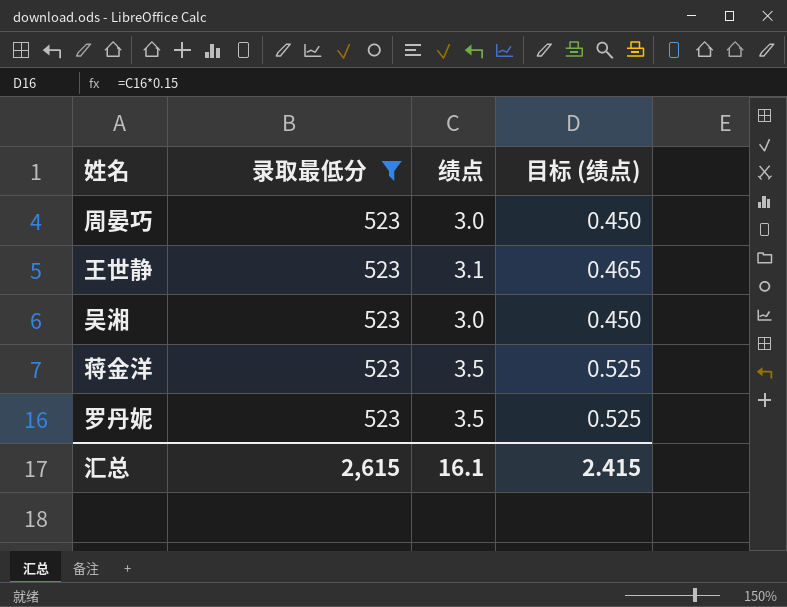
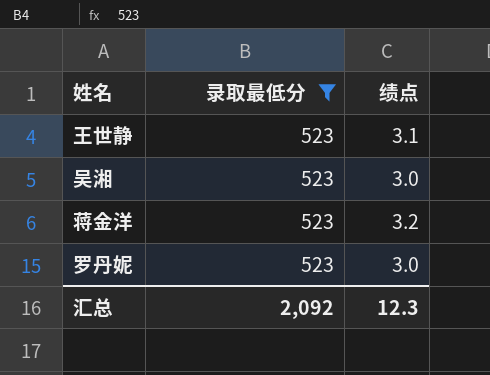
column 目标 (绩点) | formula: [绩点] * 0.15 -> none
row 周晏巧: 523 | 3.0 | 0.450 -> none
蒋金洋 | 绩点: 3.5 -> 3.2
罗丹妮 | 绩点: 3.5 -> 3.0
汇总 | 录取最低分: 2,615 -> 2,092
汇总 | 绩点: 16.1 -> 12.3

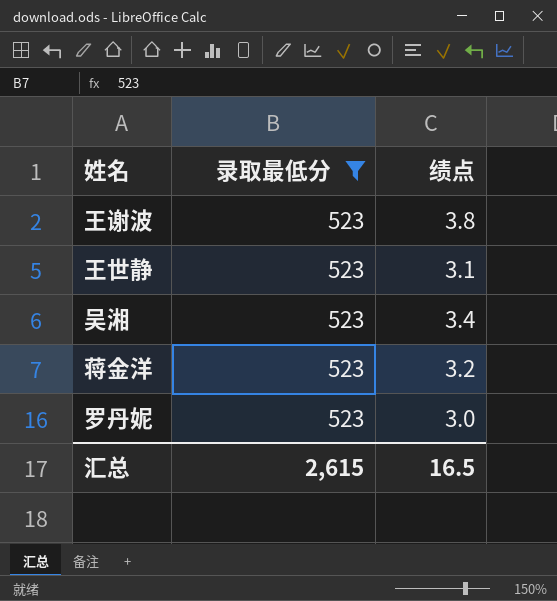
row 王谢波: none -> 523 | 3.8
吴湘 | 绩点: 3.0 -> 3.4
汇总 | 录取最低分: 2,092 -> 2,615
汇总 | 绩点: 12.3 -> 16.5

